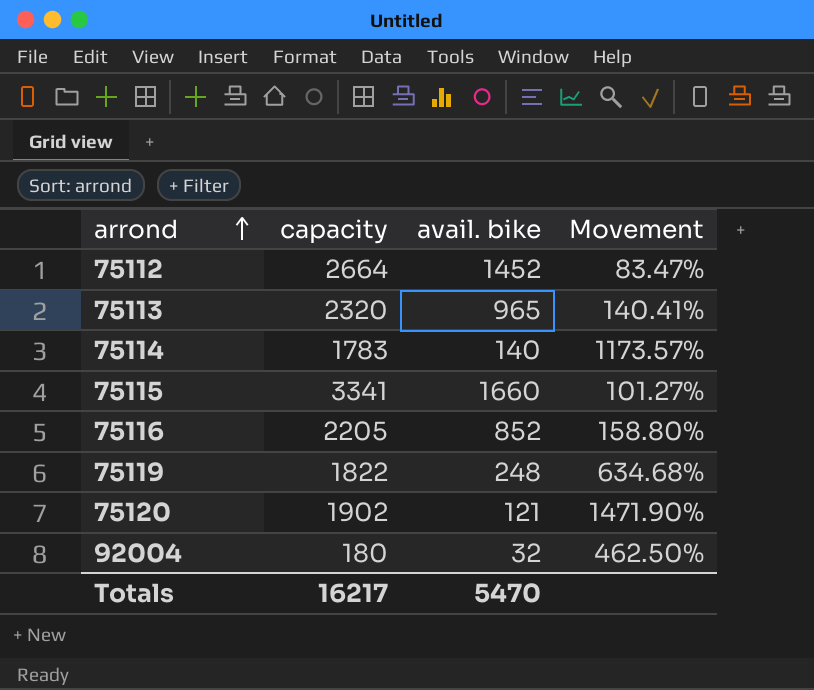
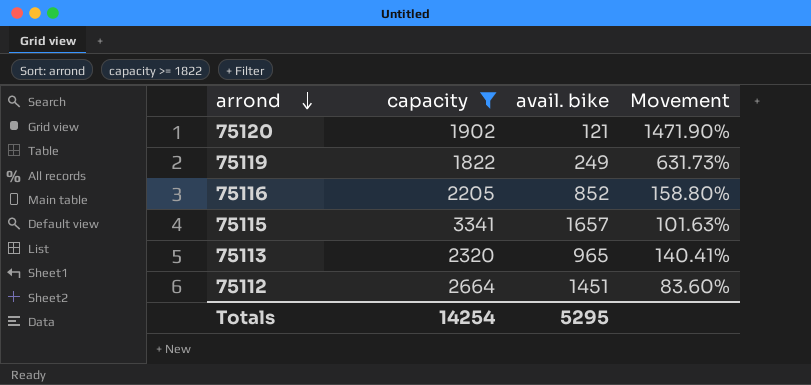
filter: none -> capacity >= 1822
row order: arrond ascending -> arrond descending
75119 | avail. bike: 248 -> 249
75119 | Movement: 634.68% -> 631.73%
75115 | avail. bike: 1660 -> 1657
75115 | Movement: 101.27% -> 101.63%
75112 | avail. bike: 1452 -> 1451
75112 | Movement: 83.47% -> 83.60%
Totals | capacity: 16217 -> 14254
Totals | avail. bike: 5470 -> 5295

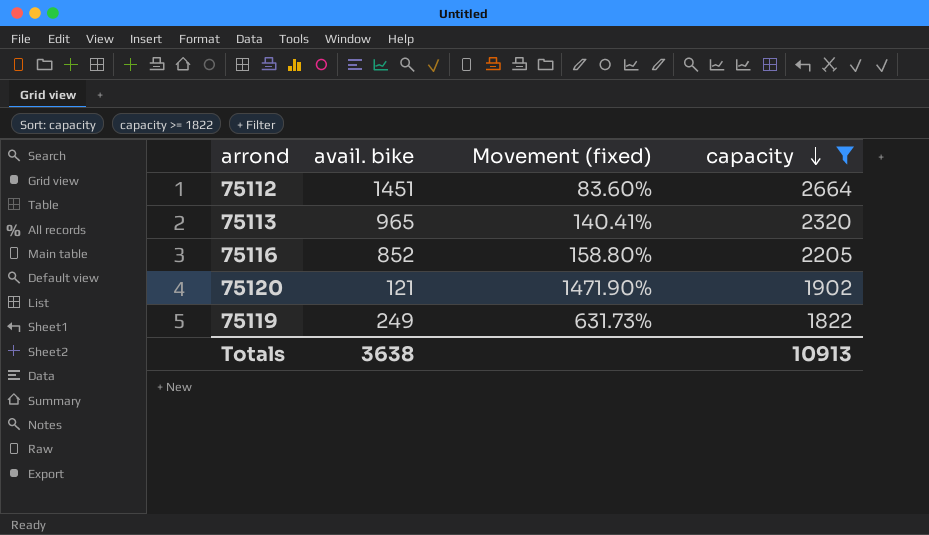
row order: arrond descending -> capacity descending
column name: Movement -> Movement (fixed)
column capacity | position: 2 -> 4
row 75115: 3341 | 1657 | 101.63% -> none
Totals | avail. bike: 5295 -> 3638
Totals | capacity: 14254 -> 10913

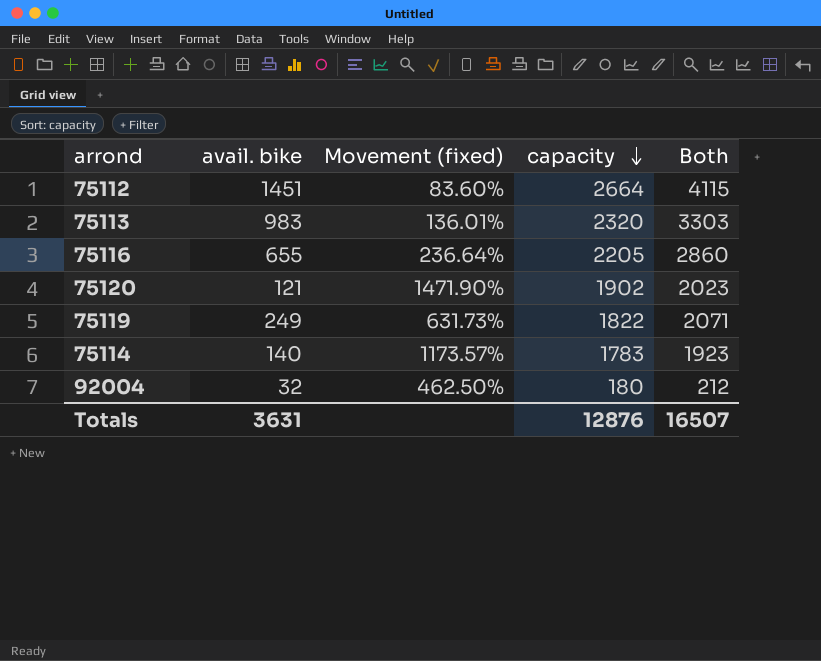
filter: capacity >= 1822 -> none
column Both | formula: none -> [avail. bike] + [capacity]
75113 | avail. bike: 965 -> 983
75113 | Movement (fixed): 140.41% -> 136.01%
75116 | avail. bike: 852 -> 655
75116 | Movement (fixed): 158.80% -> 236.64%
Totals | avail. bike: 3638 -> 3631
Totals | capacity: 10913 -> 12876

